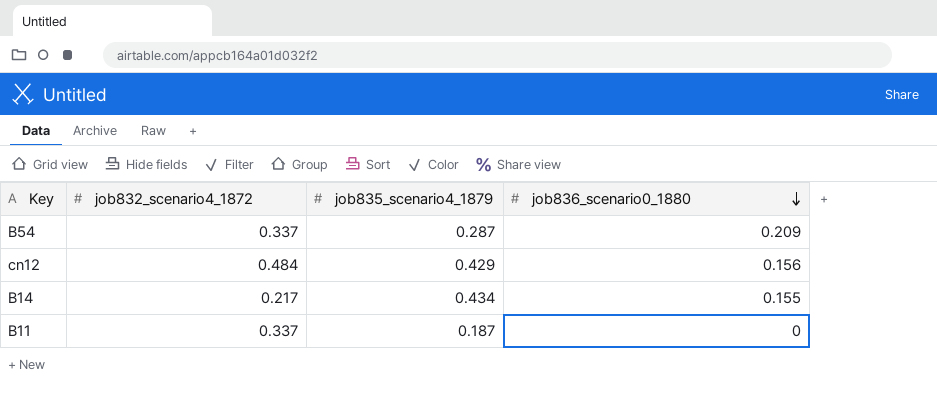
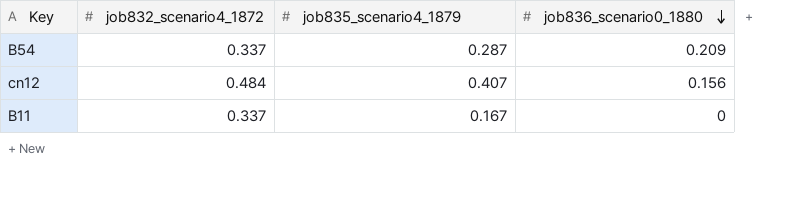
row B14: 0.217 | 0.434 | 0.155 -> none
cn12 | job835_scenario4_1879: 0.429 -> 0.407
B11 | job835_scenario4_1879: 0.187 -> 0.167

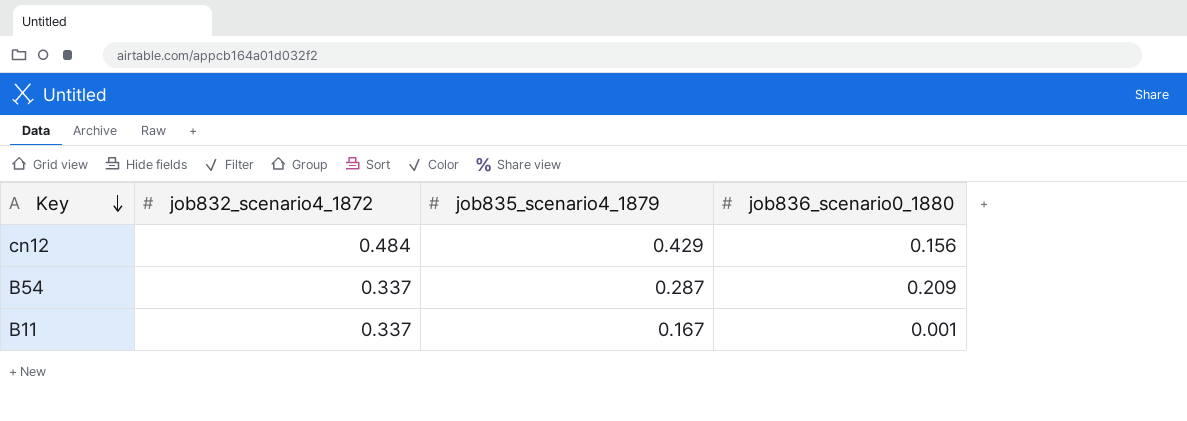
row order: job836_scenario0_1880 descending -> Key descending
cn12 | job835_scenario4_1879: 0.407 -> 0.429
B11 | job836_scenario0_1880: 0 -> 0.001

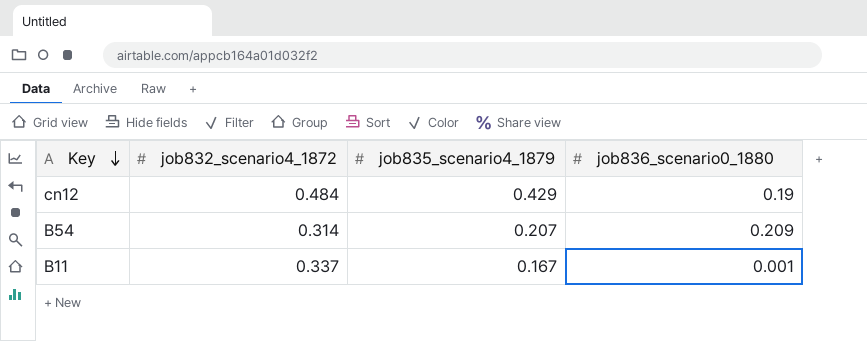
cn12 | job836_scenario0_1880: 0.156 -> 0.19
B54 | job832_scenario4_1872: 0.337 -> 0.314
B54 | job835_scenario4_1879: 0.287 -> 0.207

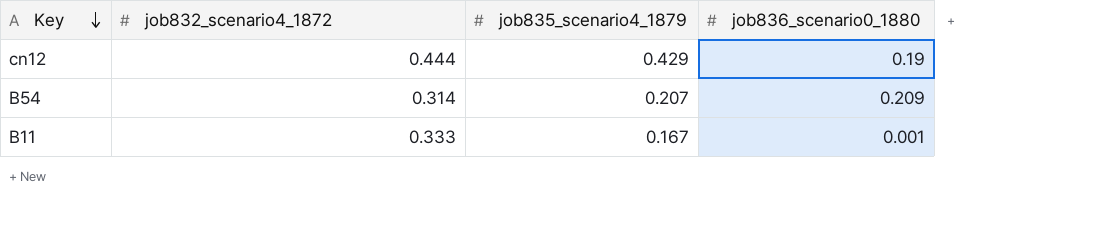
cn12 | job832_scenario4_1872: 0.484 -> 0.444
B11 | job832_scenario4_1872: 0.337 -> 0.333

